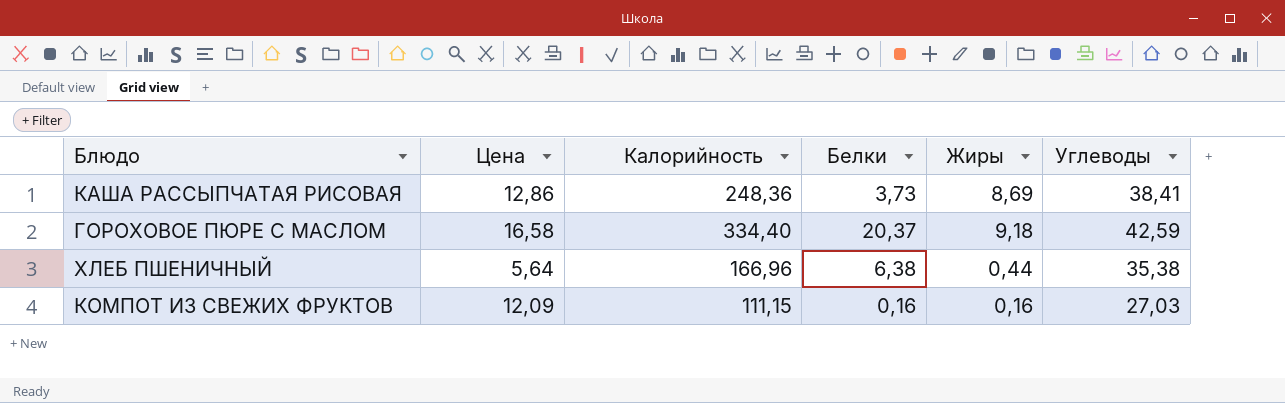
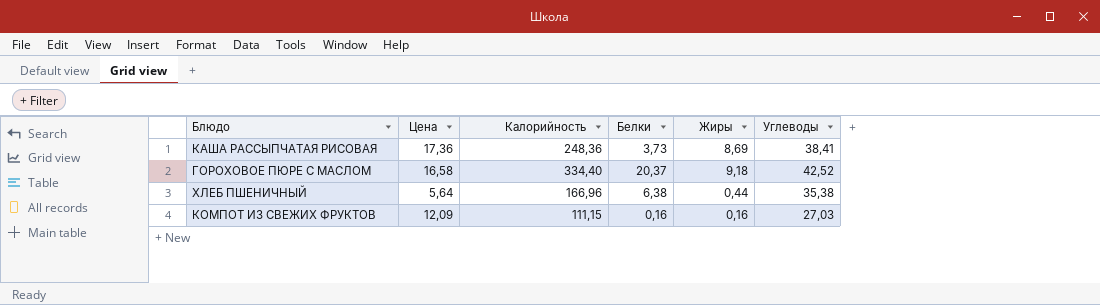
КАША РАССЫПЧАТАЯ РИСОВАЯ | Цена: 12,86 -> 17,36
ГОРОХОВОЕ ПЮРЕ С МАСЛОМ | Углеводы: 42,59 -> 42,52

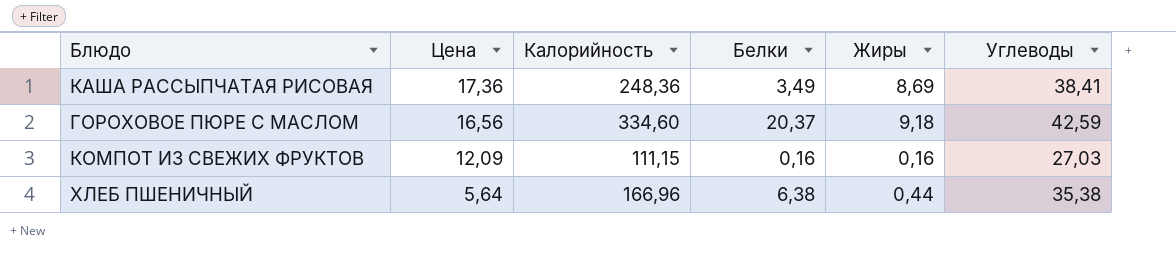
row order: none -> Цена descending
КАША РАССЫПЧАТАЯ РИСОВАЯ | Белки: 3,73 -> 3,49
ГОРОХОВОЕ ПЮРЕ С МАСЛОМ | Цена: 16,58 -> 16,56
ГОРОХОВОЕ ПЮРЕ С МАСЛОМ | Калорийность: 334,40 -> 334,60
ГОРОХОВОЕ ПЮРЕ С МАСЛОМ | Углеводы: 42,52 -> 42,59

